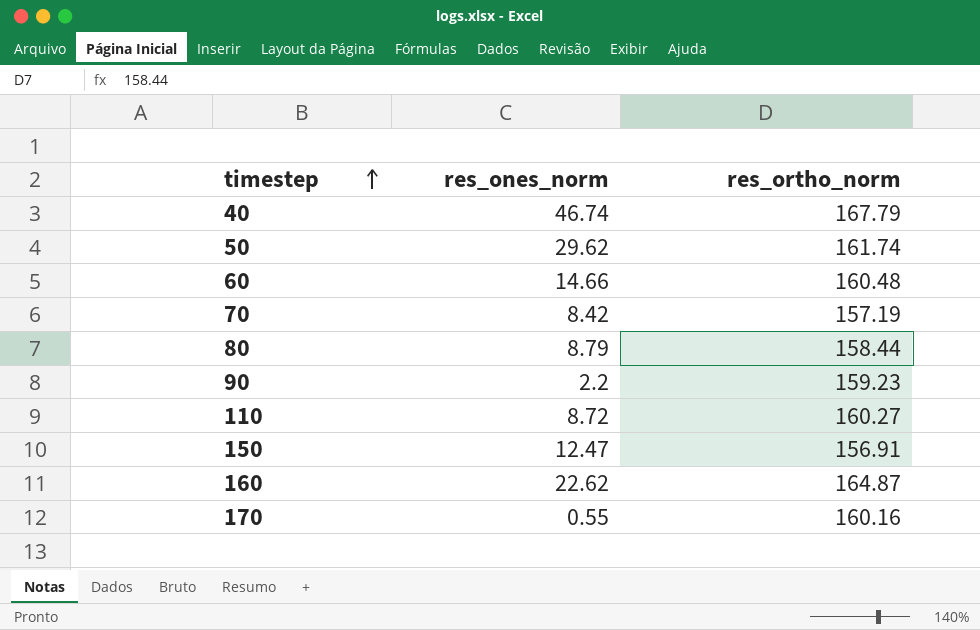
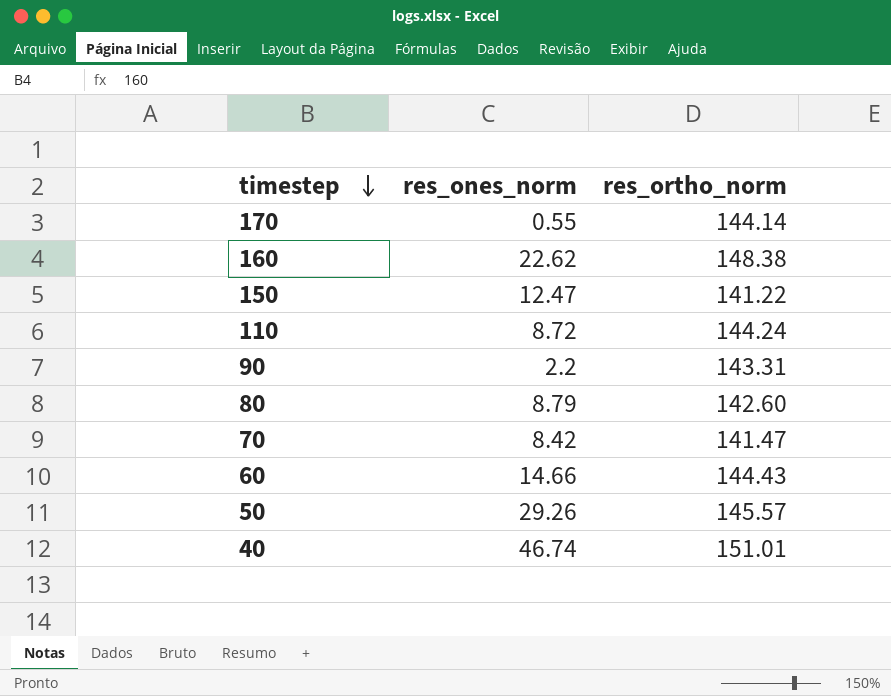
row order: timestep ascending -> timestep descending
170 | res_ortho_norm: 160.16 -> 144.14
160 | res_ortho_norm: 164.87 -> 148.38
150 | res_ortho_norm: 156.91 -> 141.22
110 | res_ortho_norm: 160.27 -> 144.24
90 | res_ortho_norm: 159.23 -> 143.31
80 | res_ortho_norm: 158.44 -> 142.60
70 | res_ortho_norm: 157.19 -> 141.47
60 | res_ortho_norm: 160.48 -> 144.43
50 | res_ones_norm: 29.62 -> 29.26
50 | res_ortho_norm: 161.74 -> 145.57
40 | res_ortho_norm: 167.79 -> 151.01

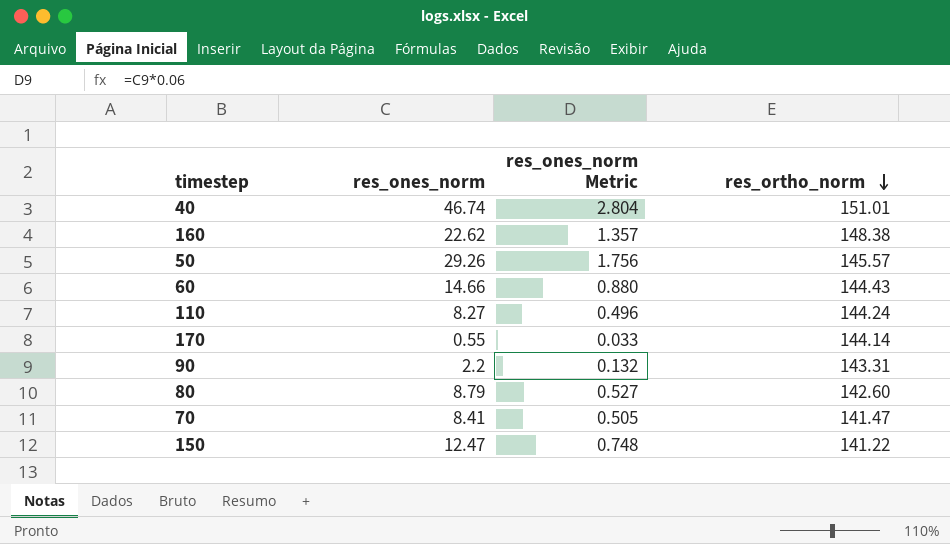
row order: timestep descending -> res_ortho_norm descending
column res_ones_norm Metric | formula: none -> [res_ones_norm] * 0.06
110 | res_ones_norm: 8.72 -> 8.27
70 | res_ones_norm: 8.42 -> 8.41

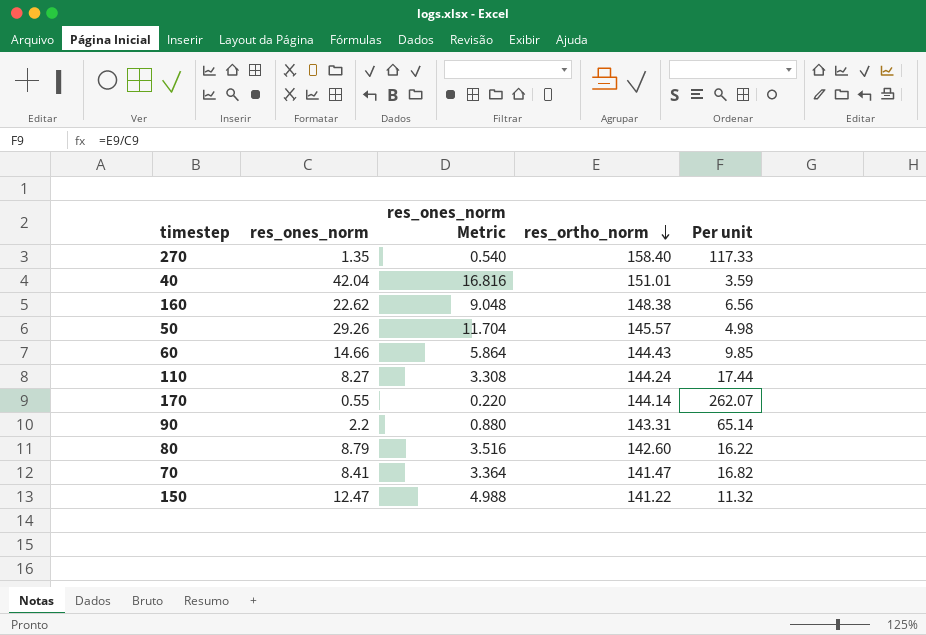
column res_ones_norm Metric | formula: [res_ones_norm] * 0.06 -> [res_ones_norm] * 0.4
column Per unit | formula: none -> [res_ortho_norm] / [res_ones_norm]
row 270: none -> 1.35 | 0.540 | 158.40 | 117.33
40 | res_ones_norm: 46.74 -> 42.04

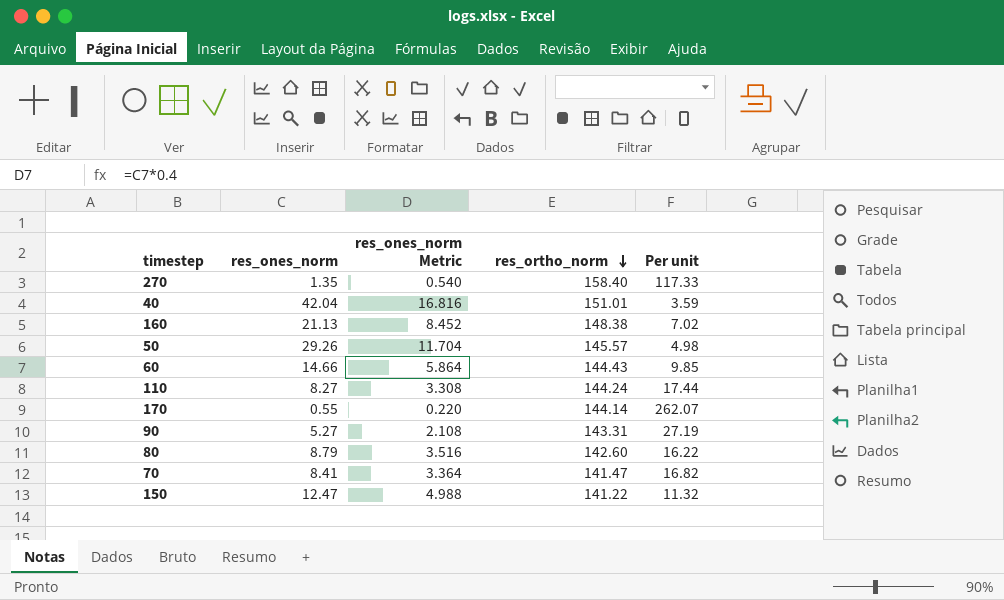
160 | res_ones_norm: 22.62 -> 21.13
160 | res_ones_norm Metric: 9.048 -> 8.452
160 | Per unit: 6.56 -> 7.02
90 | res_ones_norm: 2.2 -> 5.27
90 | res_ones_norm Metric: 0.880 -> 2.108
90 | Per unit: 65.14 -> 27.19

